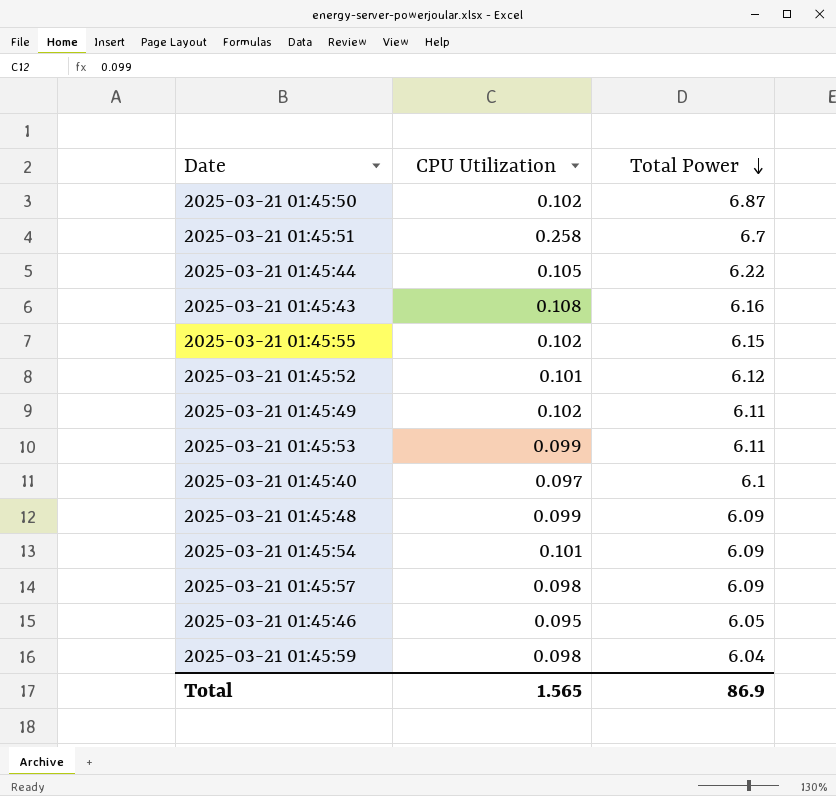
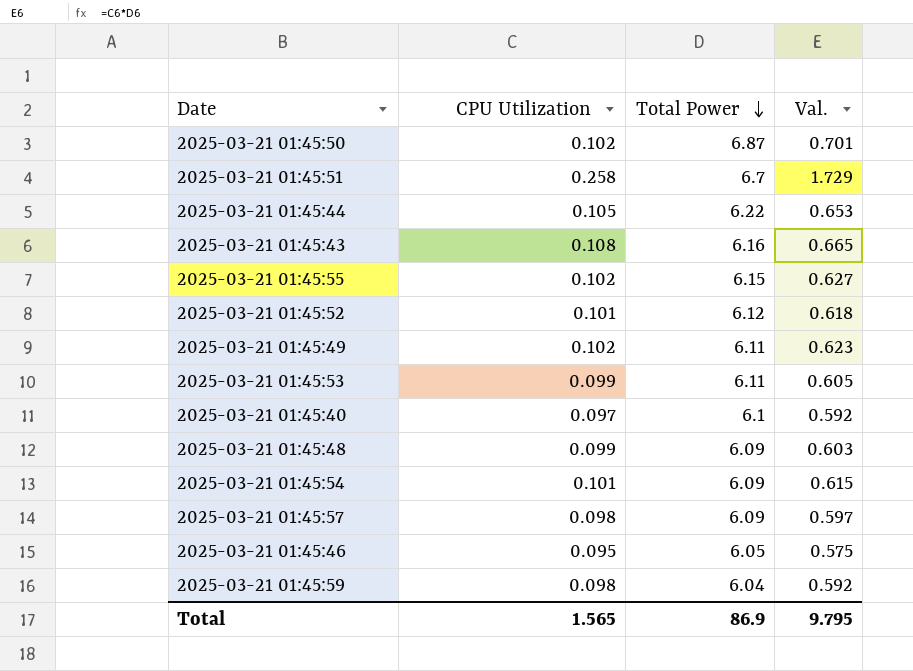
column Val. | formula: none -> [CPU Utilization] * [Total Power]

